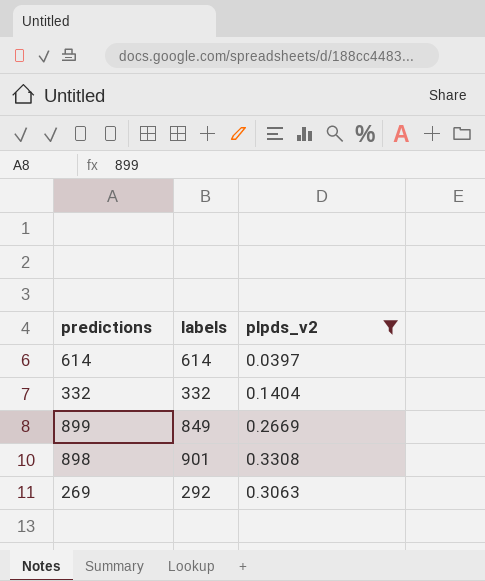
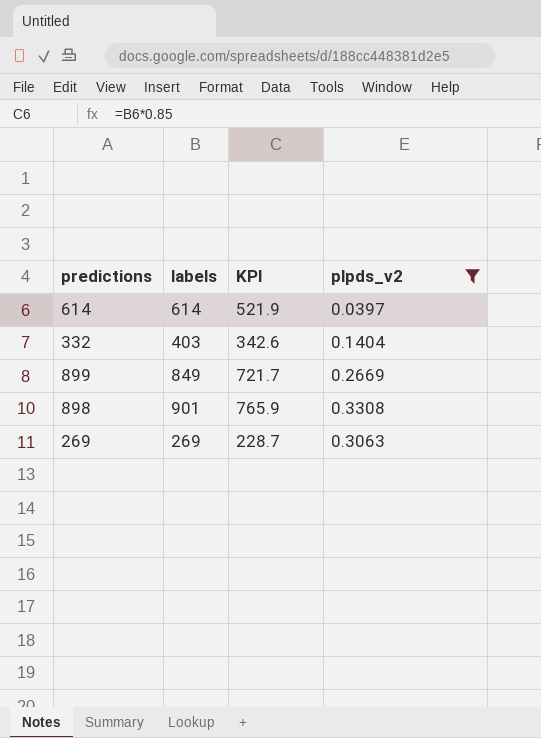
column KPI | formula: none -> [labels] * 0.85
332 | labels: 332 -> 403
269 | labels: 292 -> 269

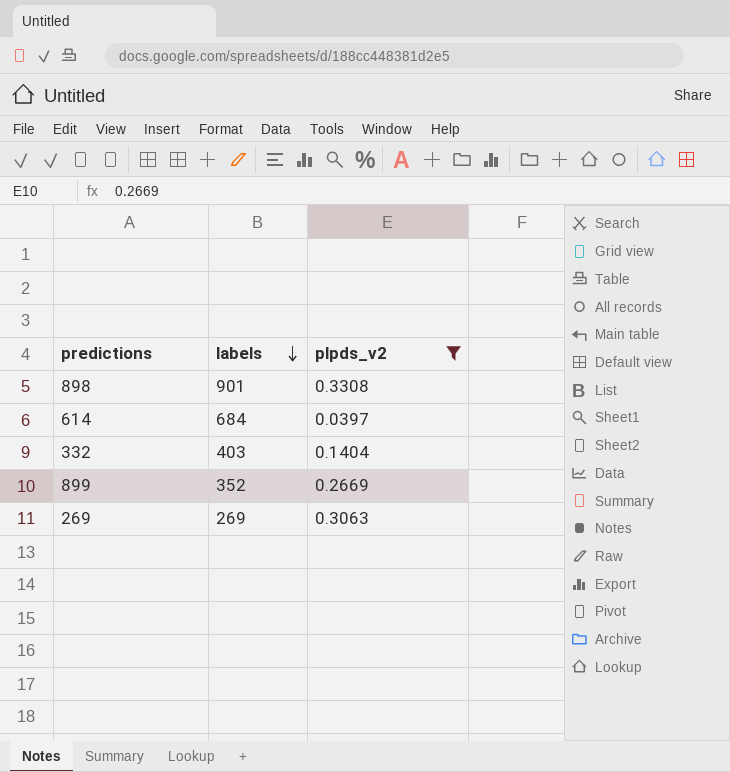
row order: none -> labels descending
column KPI | formula: [labels] * 0.85 -> none
614 | labels: 614 -> 684
899 | labels: 849 -> 352

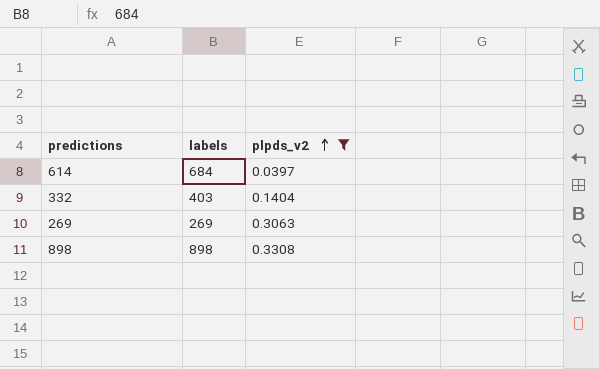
row order: labels descending -> plpds_v2 ascending
row 899: 352 | 0.2669 -> none
898 | labels: 901 -> 898

